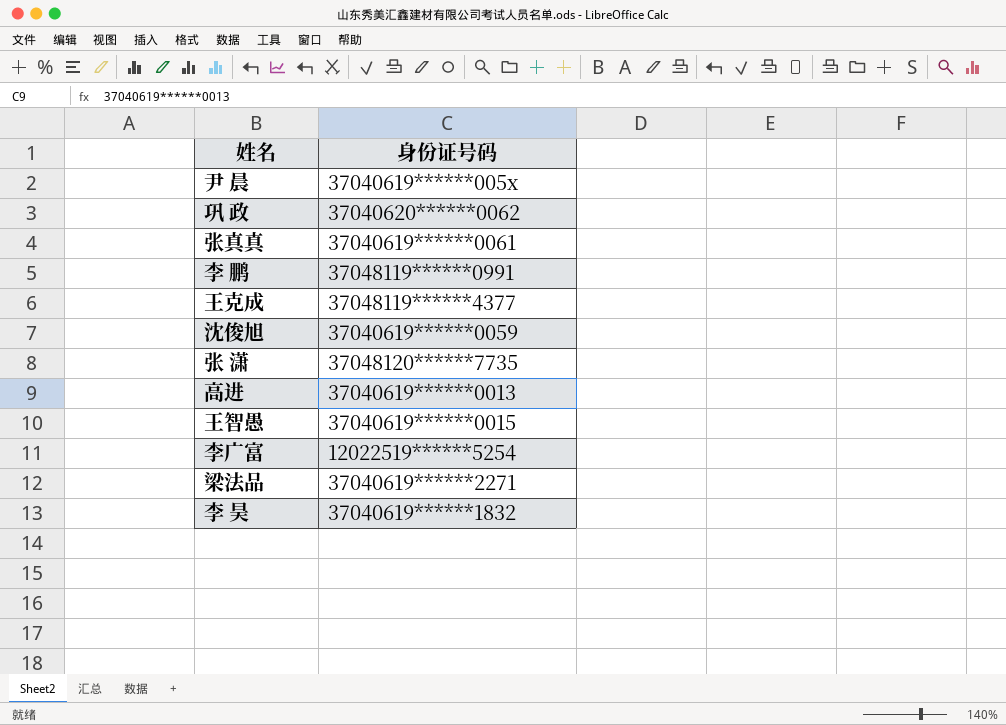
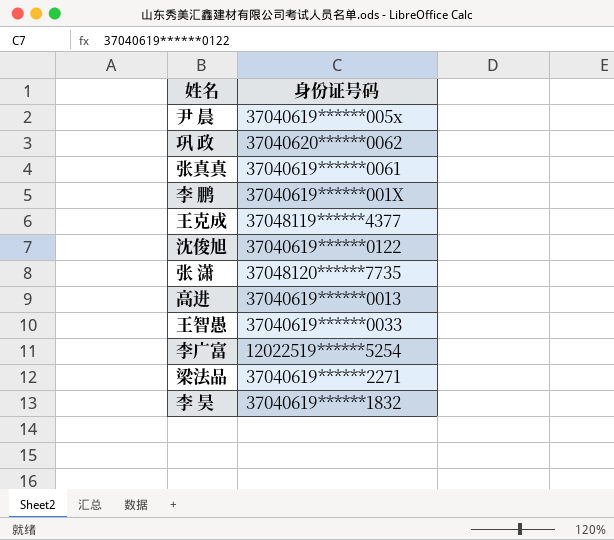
李 鹏 | 身份证号码: 37048119******0991 -> 37040619******001X
沈俊旭 | 身份证号码: 37040619******0059 -> 37040619******0122
王智愚 | 身份证号码: 37040619******0015 -> 37040619******0033

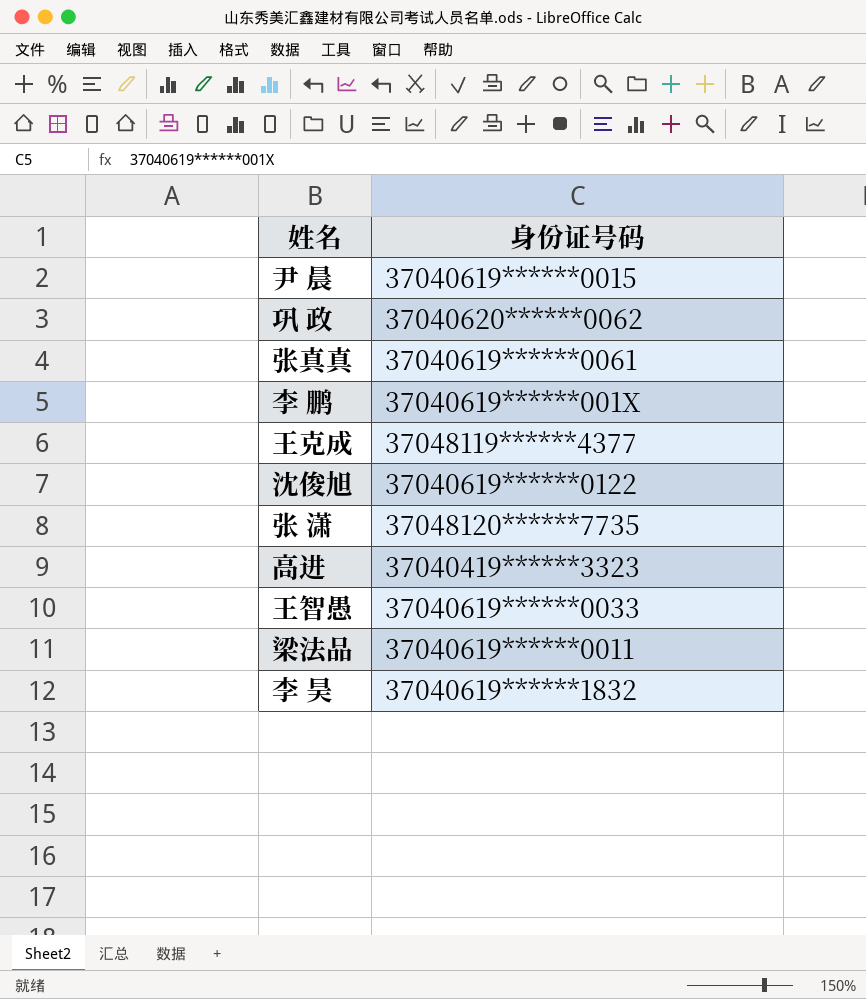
row 李广富: 12022519******5254 -> none
尹 晨 | 身份证号码: 37040619******005x -> 37040619******0015
高进 | 身份证号码: 37040619******0013 -> 37040419******3323
梁法品 | 身份证号码: 37040619******2271 -> 37040619******0011

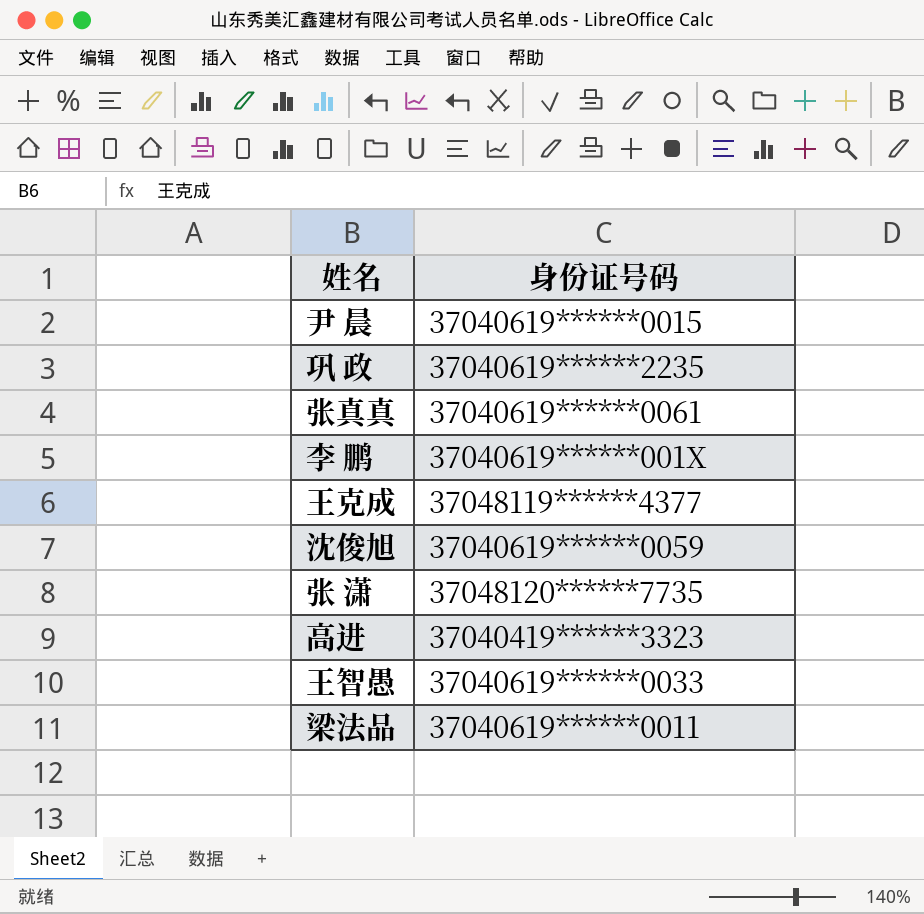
row 李 昊: 37040619******1832 -> none
巩 政 | 身份证号码: 37040620******0062 -> 37040619******2235
沈俊旭 | 身份证号码: 37040619******0122 -> 37040619******0059

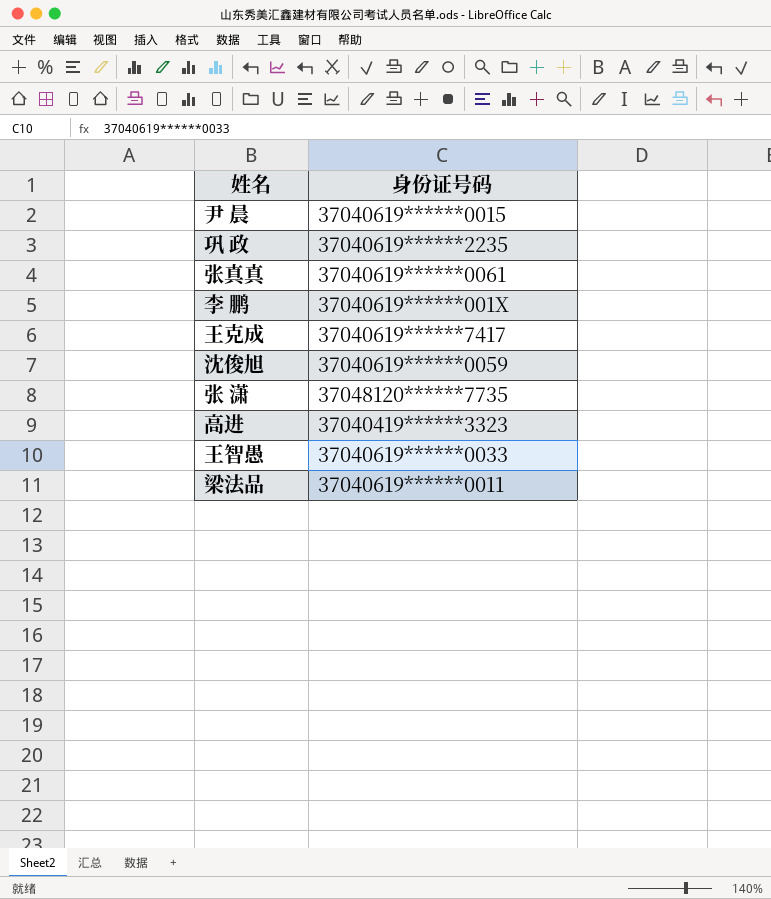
王克成 | 身份证号码: 37048119******4377 -> 37040619******7417

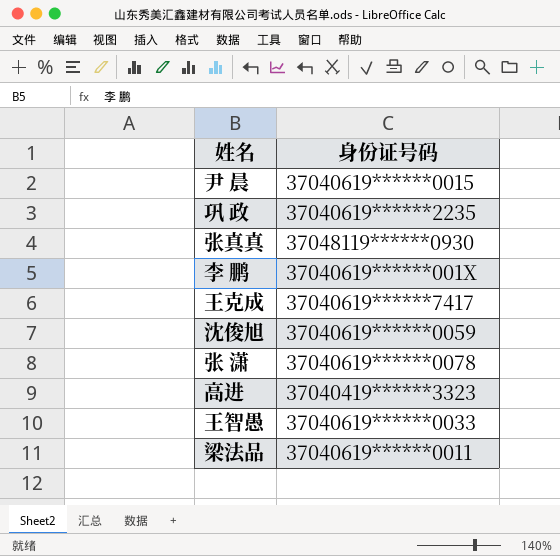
张真真 | 身份证号码: 37040619******0061 -> 37048119******0930
张 潇 | 身份证号码: 37048120******7735 -> 37040619******0078

